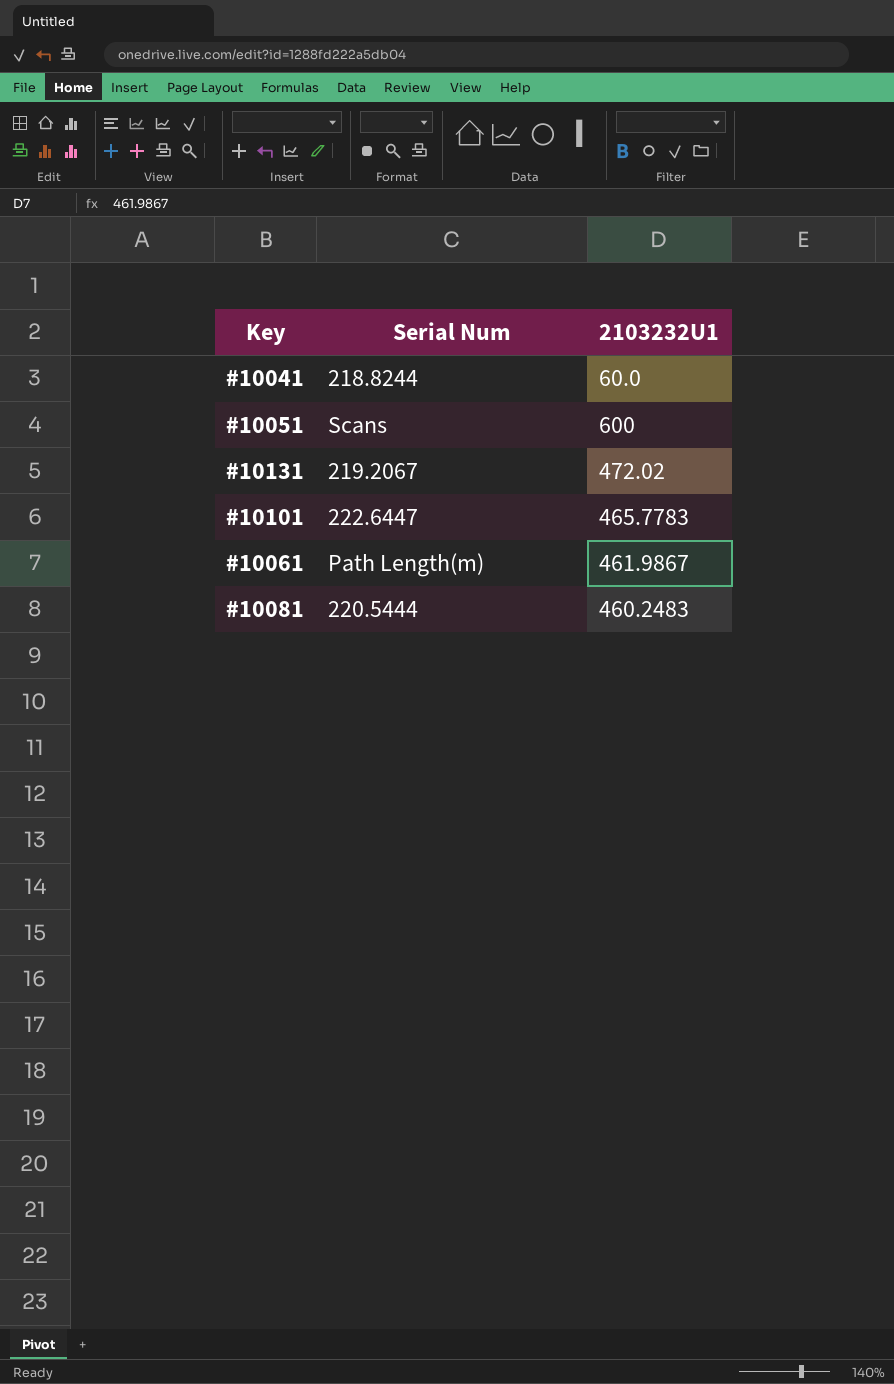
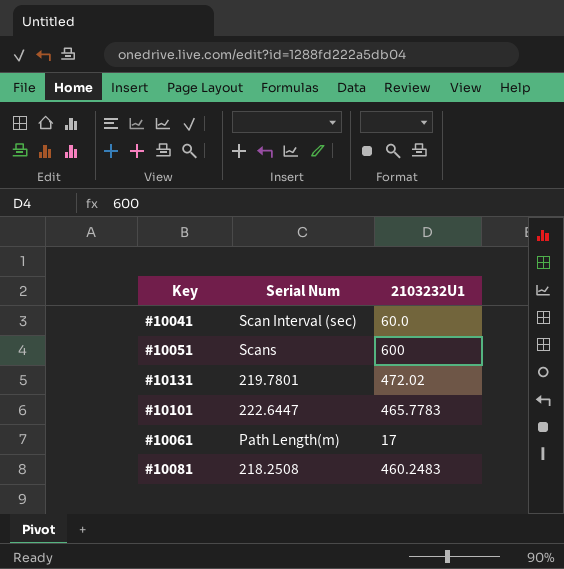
#10041 | Serial Num: 218.8244 -> Scan Interval (sec)
#10131 | Serial Num: 219.2067 -> 219.7801
#10061 | 2103232U1: 461.9867 -> 17
#10081 | Serial Num: 220.5444 -> 218.2508

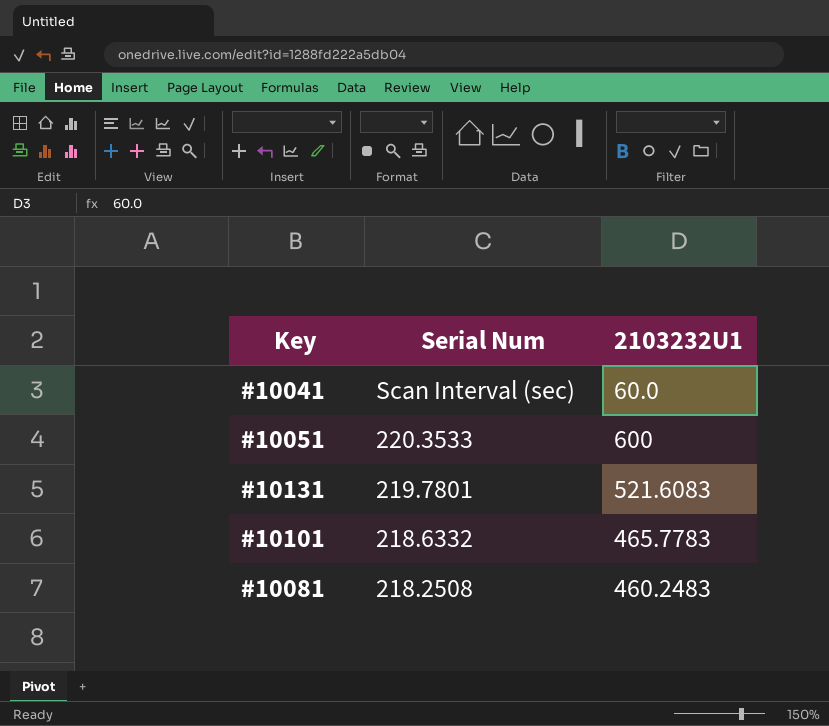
row #10061: Path Length(m) | 17 -> none
#10051 | Serial Num: Scans -> 220.3533
#10131 | 2103232U1: 472.02 -> 521.6083
#10101 | Serial Num: 222.6447 -> 218.6332

